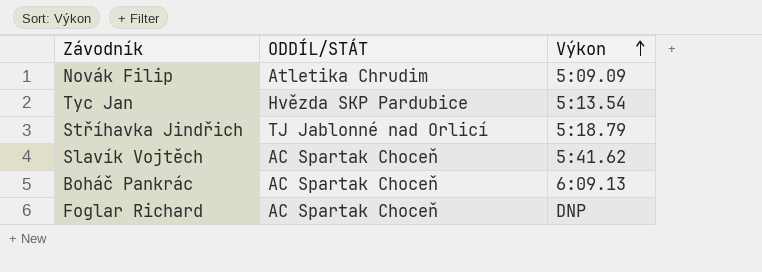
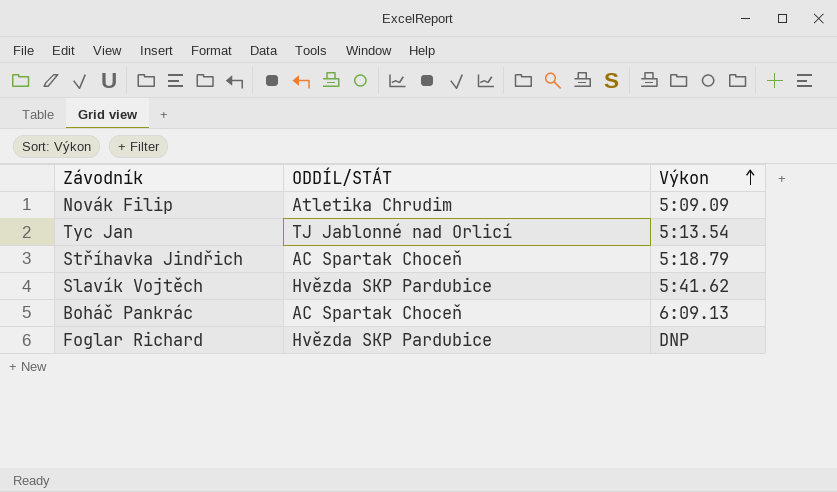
Tyc Jan | ODDÍL/STÁT: Hvězda SKP Pardubice -> TJ Jablonné nad Orlicí
Stříhavka Jindřich | ODDÍL/STÁT: TJ Jablonné nad Orlicí -> AC Spartak Choceň
Slavík Vojtěch | ODDÍL/STÁT: AC Spartak Choceň -> Hvězda SKP Pardubice
Foglar Richard | ODDÍL/STÁT: AC Spartak Choceň -> Hvězda SKP Pardubice

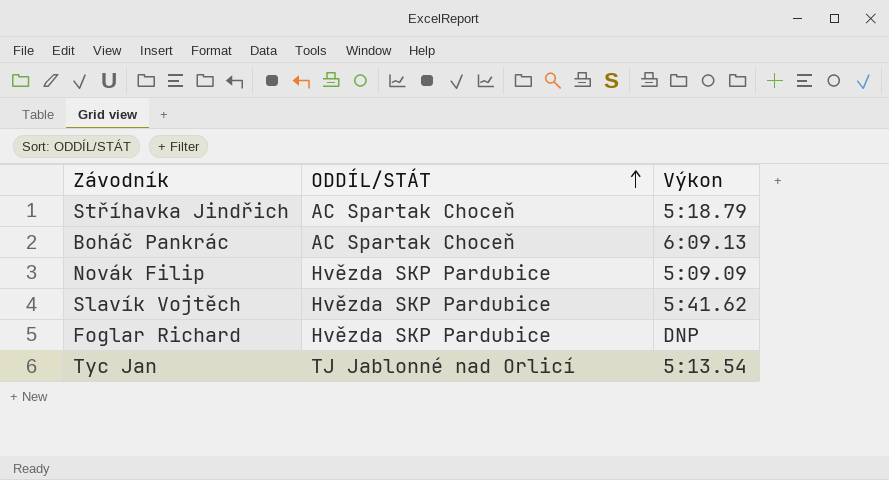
row order: Výkon ascending -> ODDÍL/STÁT ascending
Novák Filip | ODDÍL/STÁT: Atletika Chrudim -> Hvězda SKP Pardubice

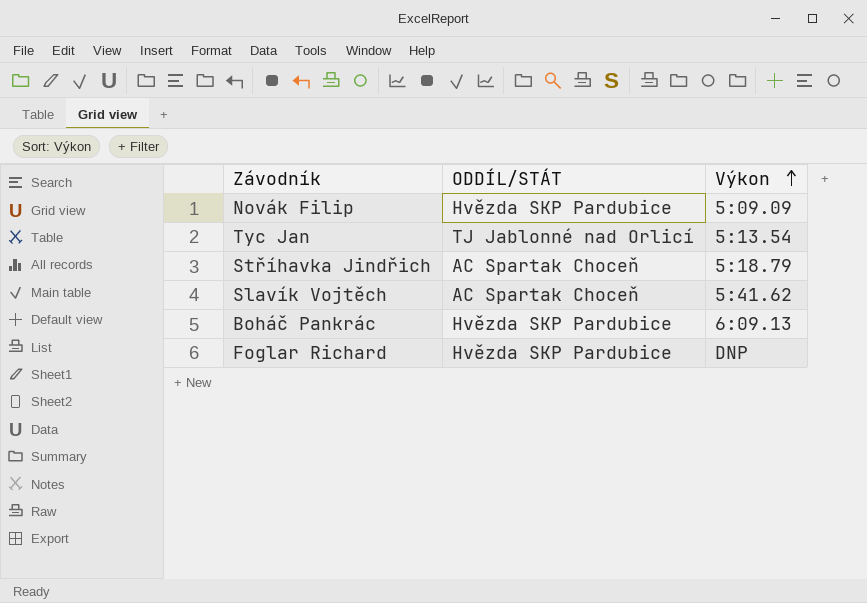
row order: ODDÍL/STÁT ascending -> Výkon ascending
Slavík Vojtěch | ODDÍL/STÁT: Hvězda SKP Pardubice -> AC Spartak Choceň
Boháč Pankrác | ODDÍL/STÁT: AC Spartak Choceň -> Hvězda SKP Pardubice

